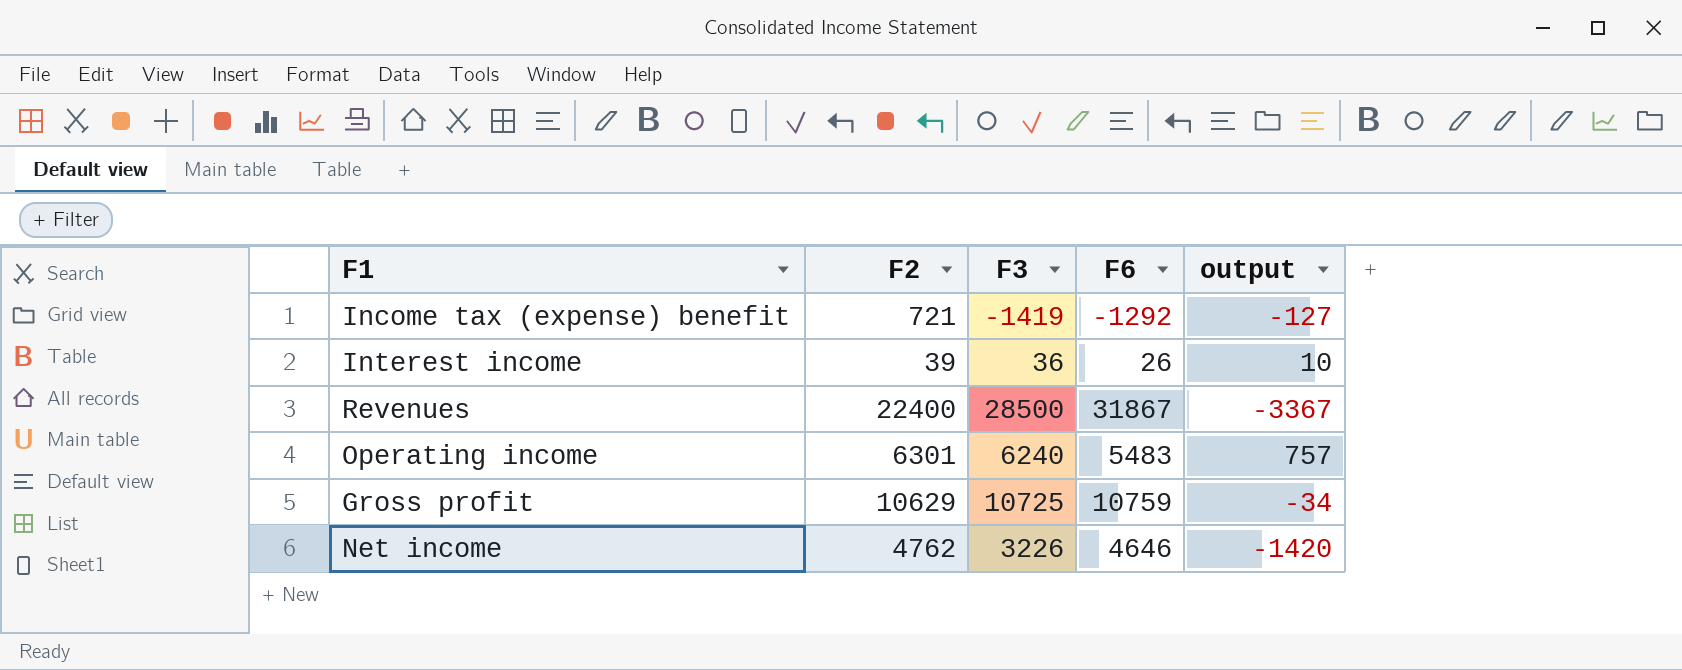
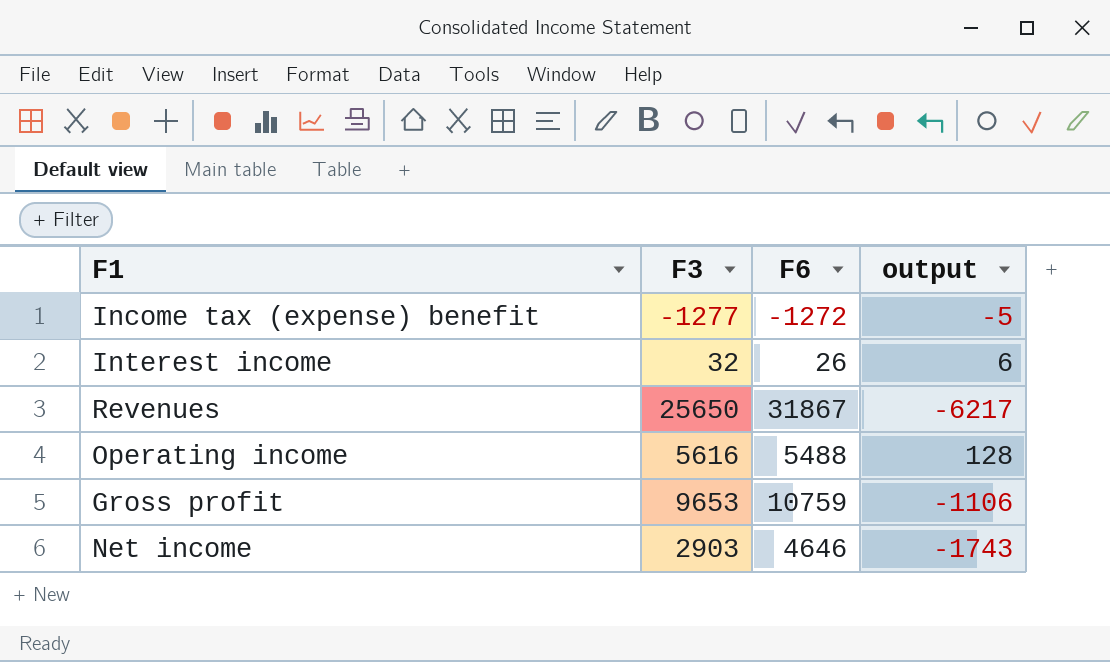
column F2 | position: 2 -> none
Income tax (expense) benefit | F3: -1419 -> -1277
Income tax (expense) benefit | F6: -1292 -> -1272
Income tax (expense) benefit | output: -127 -> -5
Interest income | F3: 36 -> 32
Interest income | output: 10 -> 6
Revenues | F3: 28500 -> 25650
Revenues | output: -3367 -> -6217
Operating income | F3: 6240 -> 5616
Operating income | F6: 5483 -> 5488
Operating income | output: 757 -> 128
Gross profit | F3: 10725 -> 9653
Gross profit | output: -34 -> -1106
Net income | F3: 3226 -> 2903
Net income | output: -1420 -> -1743

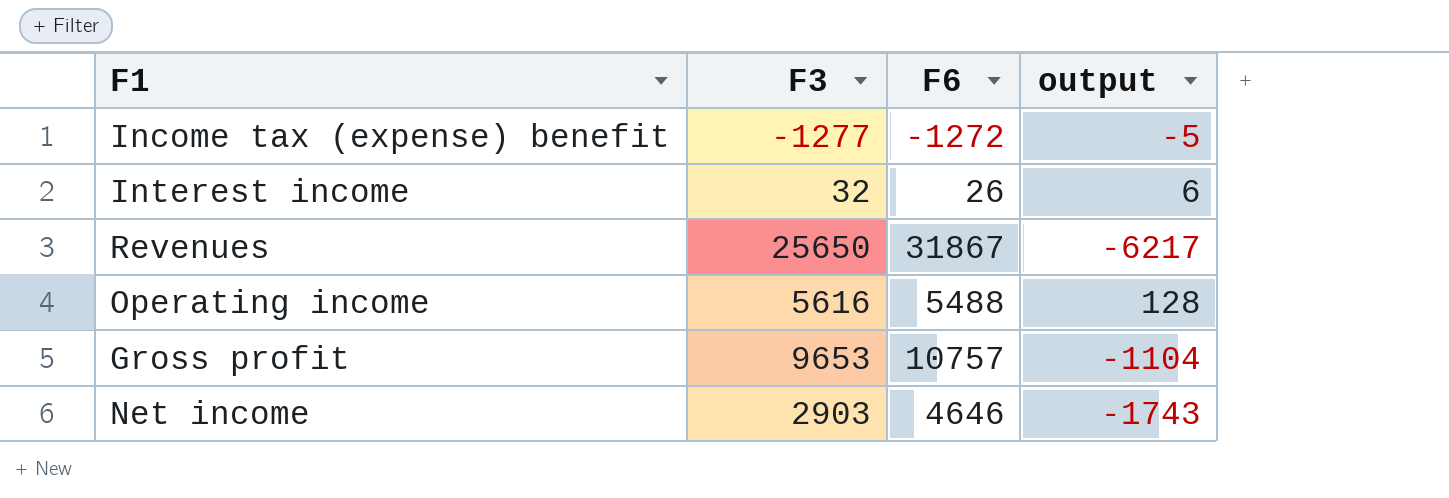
Gross profit | F6: 10759 -> 10757
Gross profit | output: -1106 -> -1104

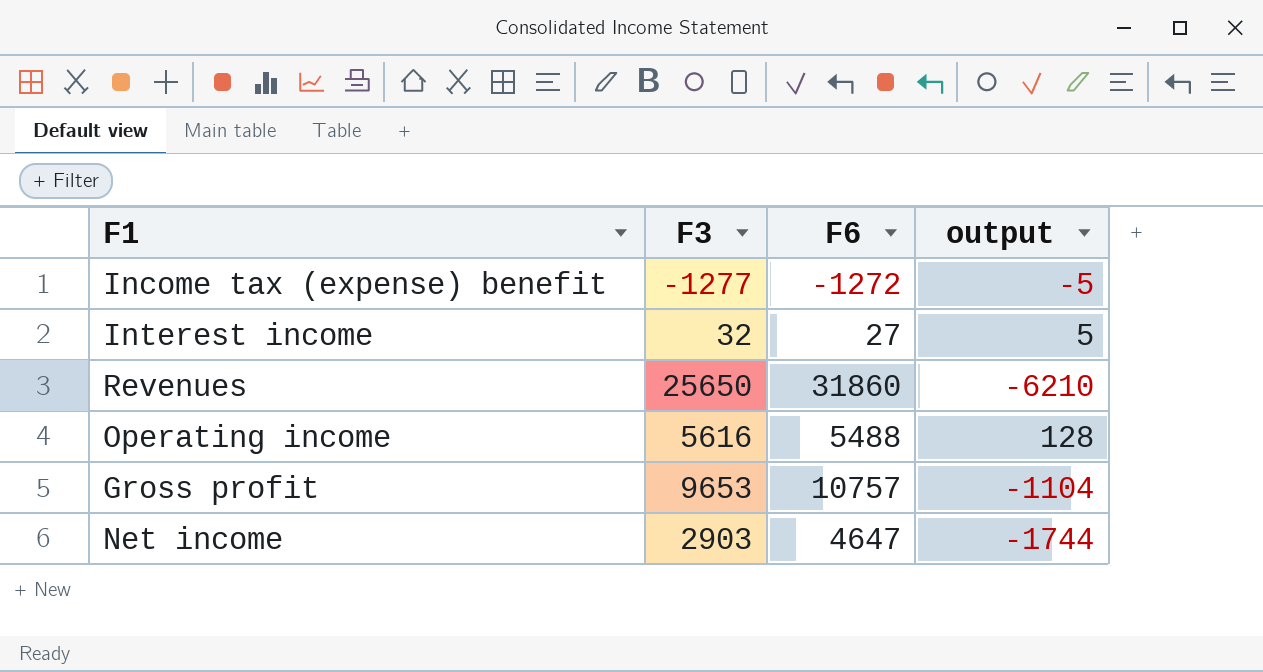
Interest income | F6: 26 -> 27
Interest income | output: 6 -> 5
Revenues | F6: 31867 -> 31860
Revenues | output: -6217 -> -6210
Net income | F6: 4646 -> 4647
Net income | output: -1743 -> -1744

